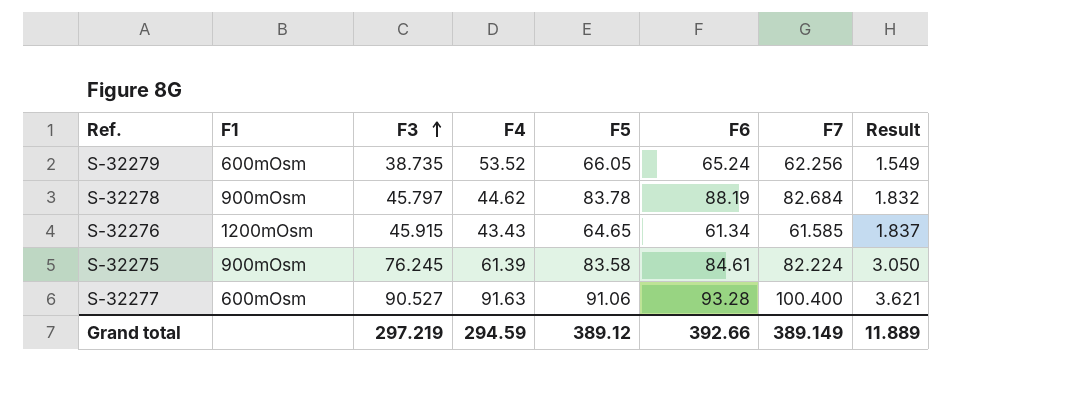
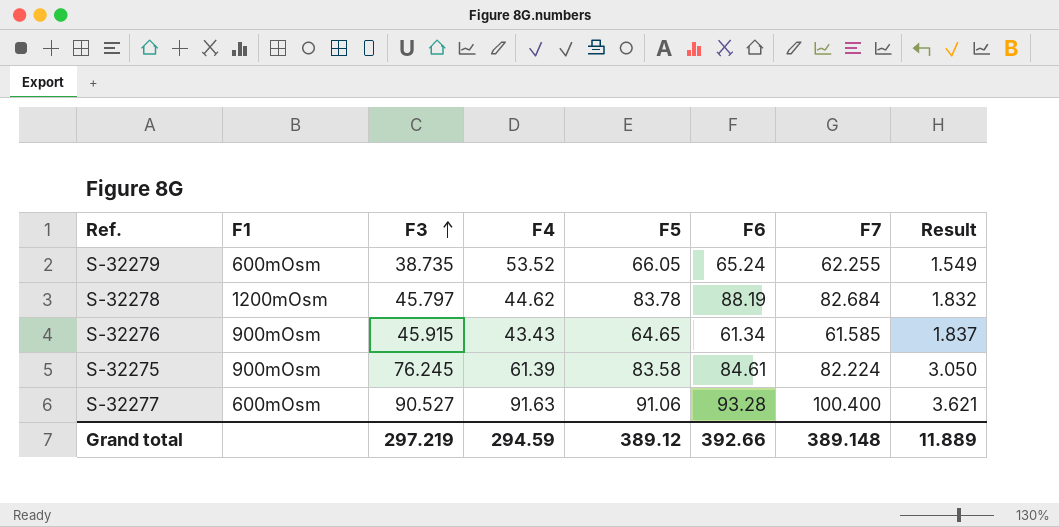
S-32279 | F7: 62.256 -> 62.255
S-32278 | F1: 900mOsm -> 1200mOsm
S-32276 | F1: 1200mOsm -> 900mOsm
Grand total | F7: 389.149 -> 389.148

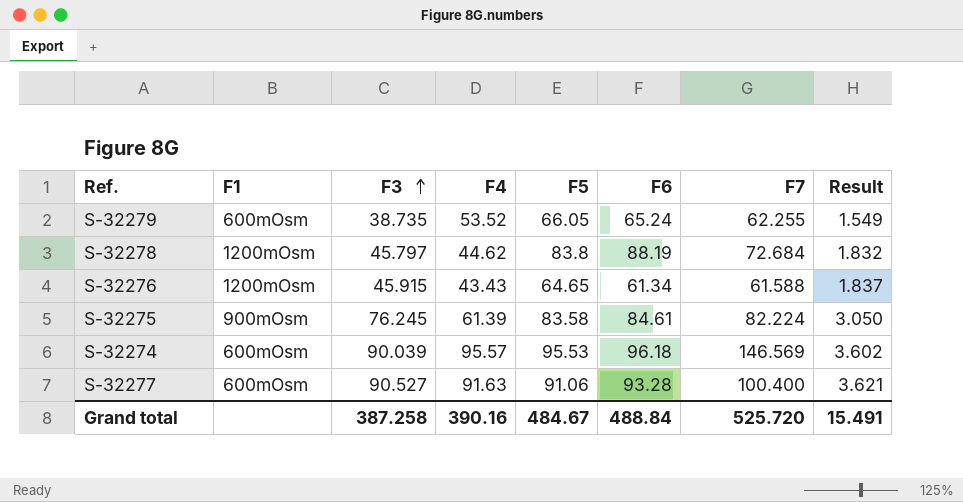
S-32278 | F5: 83.78 -> 83.8
S-32278 | F7: 82.684 -> 72.684
S-32276 | F1: 900mOsm -> 1200mOsm
S-32276 | F7: 61.585 -> 61.588
row S-32274: none -> 600mOsm | 90.039 | 95.57 | 95.53 | 96.18 | 146.569 | 3.602
Grand total | F3: 297.219 -> 387.258
Grand total | F4: 294.59 -> 390.16
Grand total | F5: 389.12 -> 484.67
Grand total | F6: 392.66 -> 488.84
Grand total | F7: 389.148 -> 525.720
Grand total | Result: 11.889 -> 15.491

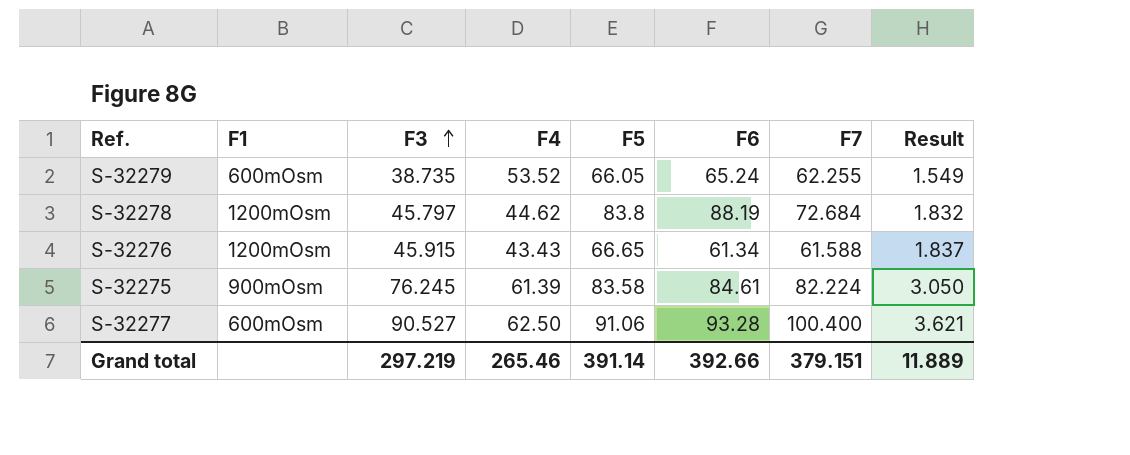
row S-32274: 600mOsm | 90.039 | 95.57 | 95.53 | 96.18 | 146.569 | 3.602 -> none
S-32276 | F5: 64.65 -> 66.65
S-32277 | F4: 91.63 -> 62.50
Grand total | F3: 387.258 -> 297.219
Grand total | F4: 390.16 -> 265.46
Grand total | F5: 484.67 -> 391.14
Grand total | F6: 488.84 -> 392.66
Grand total | F7: 525.720 -> 379.151
Grand total | Result: 15.491 -> 11.889

